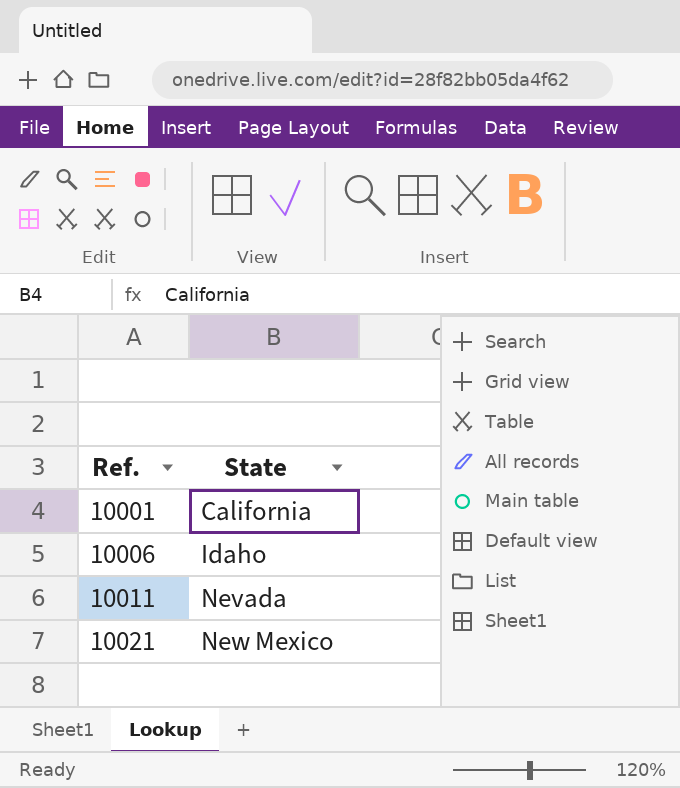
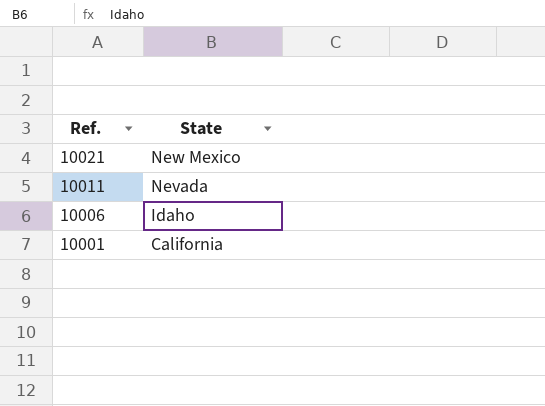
row order: Ref. ascending -> Ref. descending

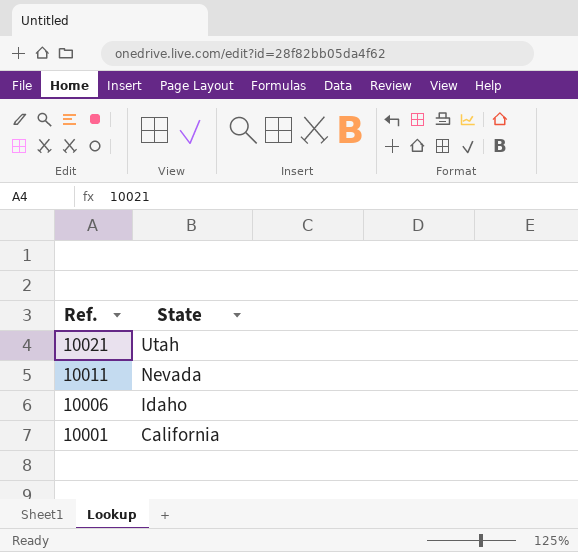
10021 | State: New Mexico -> Utah

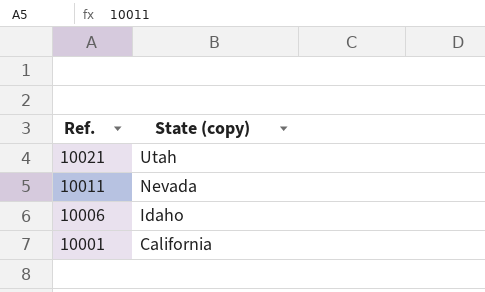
column name: State -> State (copy)

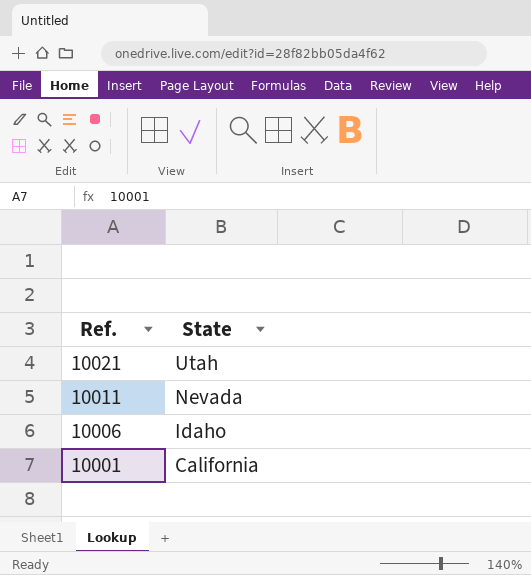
column name: State (copy) -> State

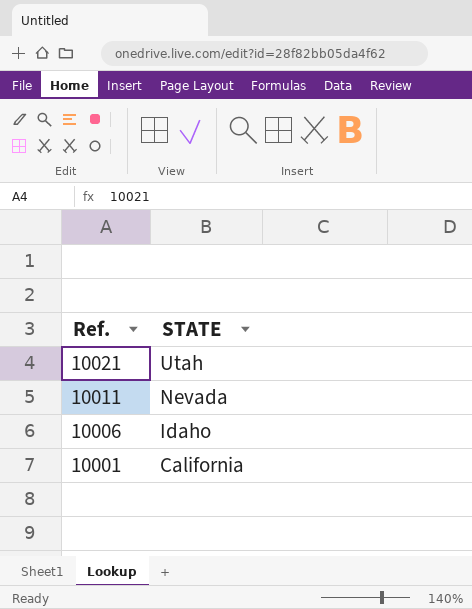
column name: State -> STATE

